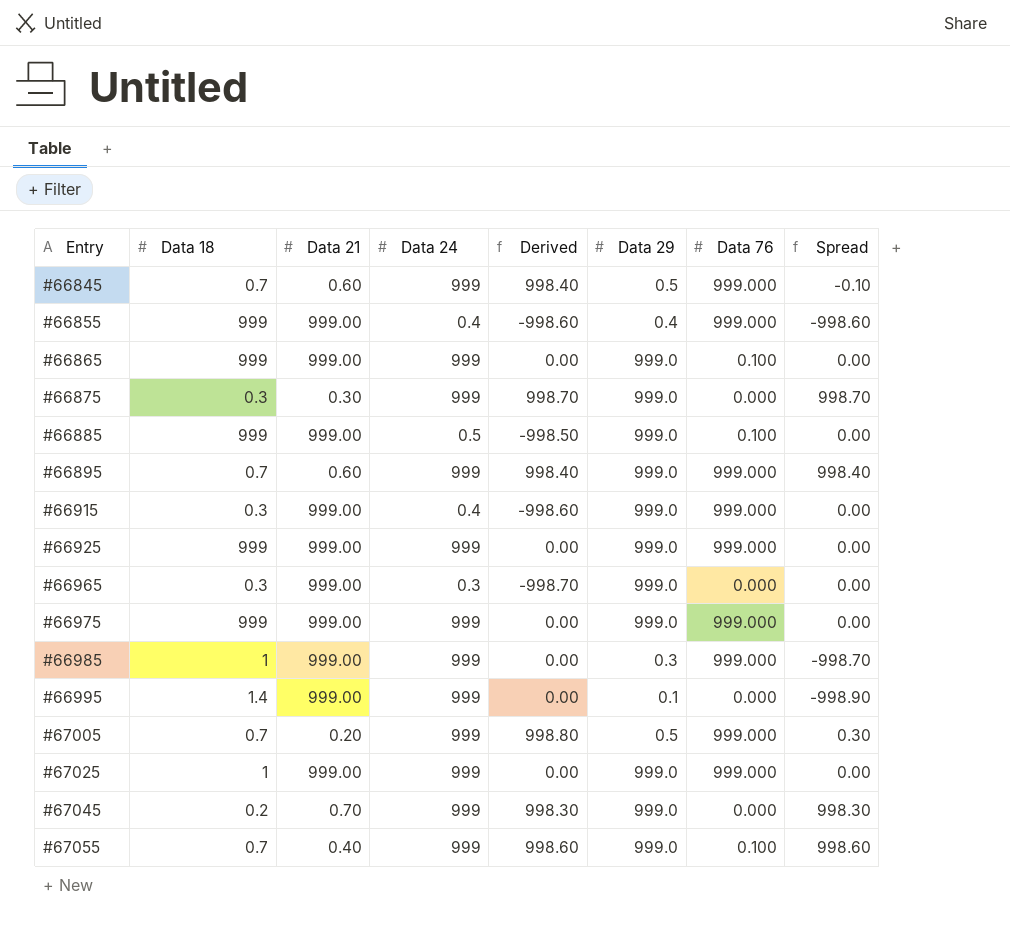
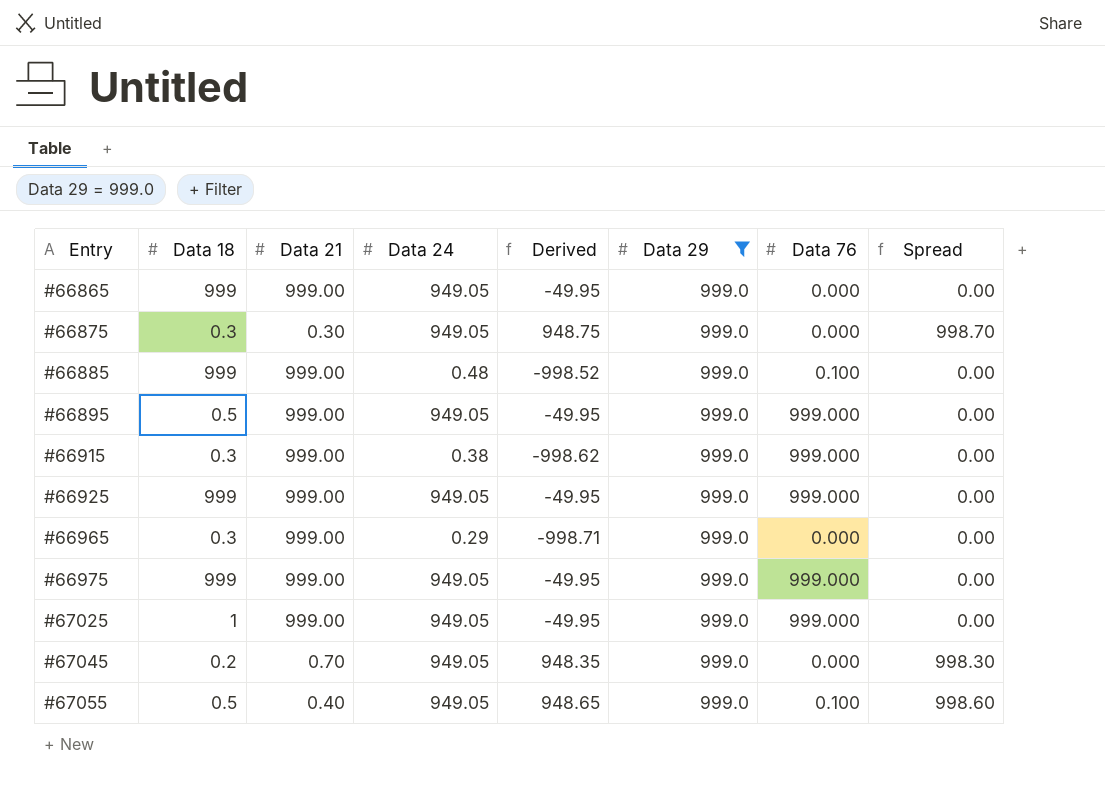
filter: none -> Data 29 = 999.0
#66865 | Data 24: 999 -> 949.05
#66865 | Derived: 0.00 -> -49.95
#66865 | Data 76: 0.100 -> 0.000
#66875 | Data 24: 999 -> 949.05
#66875 | Derived: 998.70 -> 948.75
#66885 | Data 24: 0.5 -> 0.48
#66885 | Derived: -998.50 -> -998.52
#66895 | Data 18: 0.7 -> 0.5
#66895 | Data 21: 0.60 -> 999.00
#66895 | Data 24: 999 -> 949.05
#66895 | Derived: 998.40 -> -49.95
#66895 | Spread: 998.40 -> 0.00
#66915 | Data 24: 0.4 -> 0.38
#66915 | Derived: -998.60 -> -998.62
#66925 | Data 24: 999 -> 949.05
#66925 | Derived: 0.00 -> -49.95
#66965 | Data 24: 0.3 -> 0.29
#66965 | Derived: -998.70 -> -998.71
#66975 | Data 24: 999 -> 949.05
#66975 | Derived: 0.00 -> -49.95
#67025 | Data 24: 999 -> 949.05
#67025 | Derived: 0.00 -> -49.95
#67045 | Data 24: 999 -> 949.05
#67045 | Derived: 998.30 -> 948.35
#67055 | Data 18: 0.7 -> 0.5
#67055 | Data 24: 999 -> 949.05
#67055 | Derived: 998.60 -> 948.65

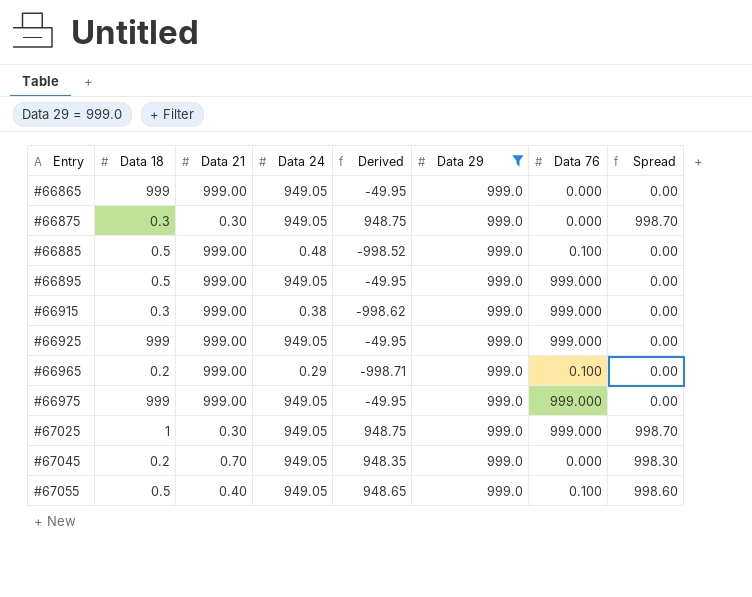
#66885 | Data 18: 999 -> 0.5
#66965 | Data 18: 0.3 -> 0.2
#66965 | Data 76: 0.000 -> 0.100
#67025 | Data 21: 999.00 -> 0.30
#67025 | Derived: -49.95 -> 948.75
#67025 | Spread: 0.00 -> 998.70

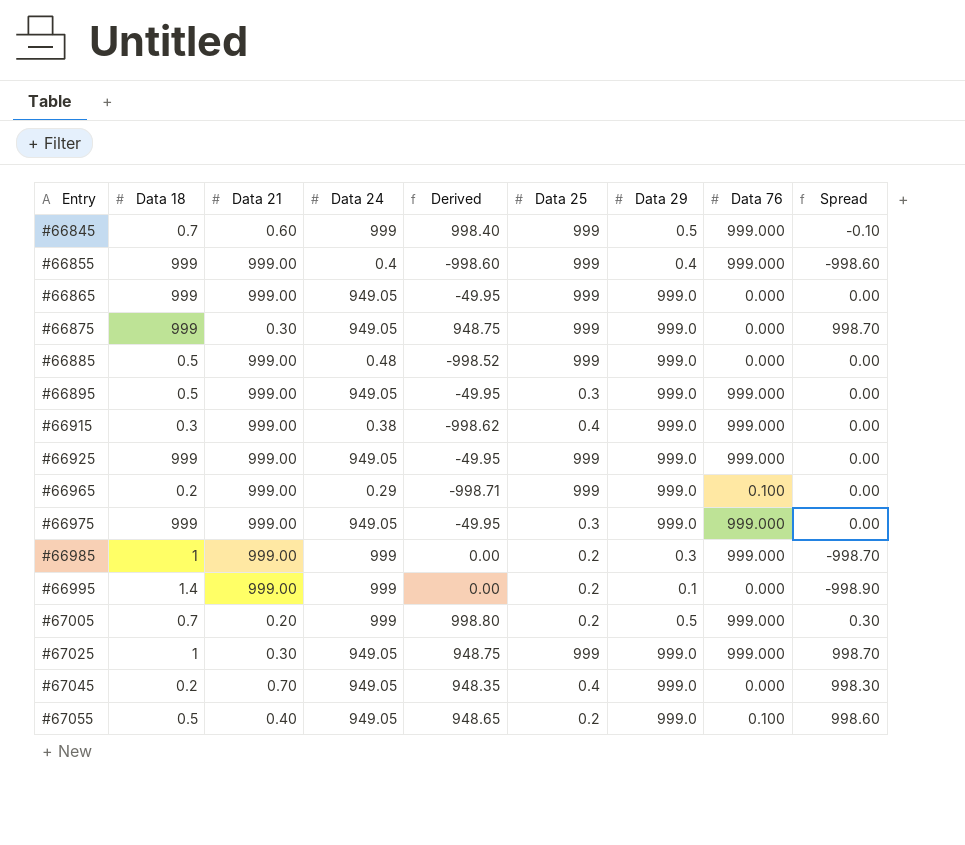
filter: Data 29 = 999.0 -> none
column Data 25 | position: none -> 6
#66875 | Data 18: 0.3 -> 999
#66885 | Data 76: 0.100 -> 0.000

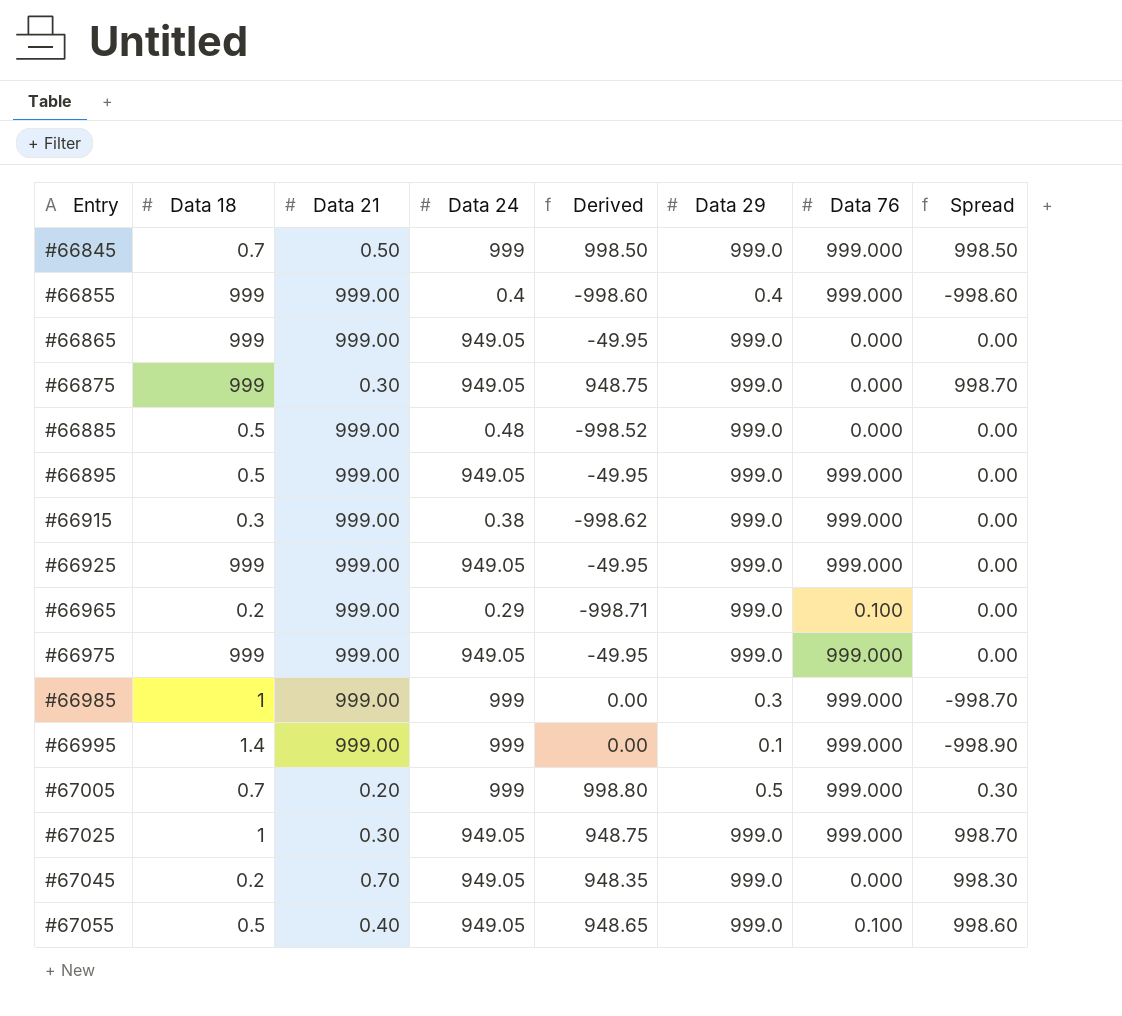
column Data 25 | position: 6 -> none
#66845 | Data 21: 0.60 -> 0.50
#66845 | Derived: 998.40 -> 998.50
#66845 | Data 29: 0.5 -> 999.0
#66845 | Spread: -0.10 -> 998.50
#66995 | Data 76: 0.000 -> 999.000

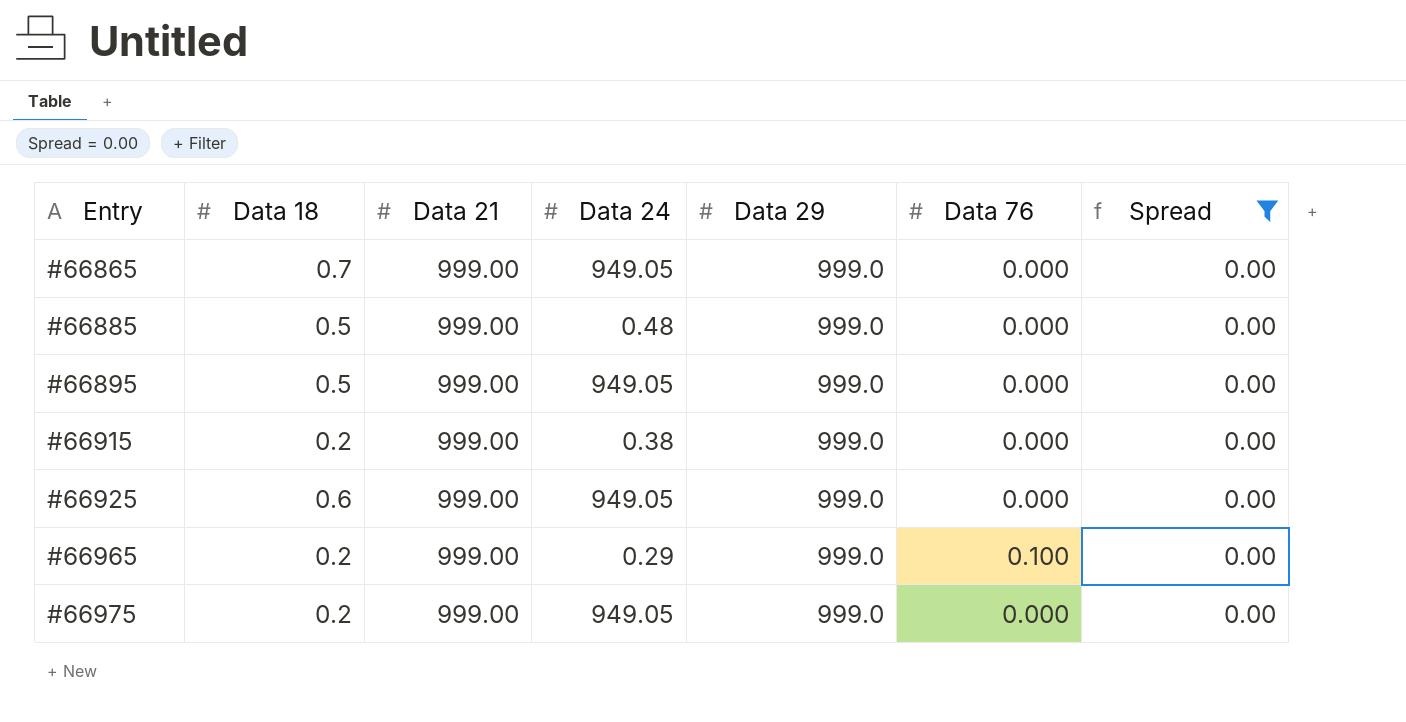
filter: none -> Spread = 0.00
column Derived | formula: [Data 24] - [Data 21] -> none
#66865 | Data 18: 999 -> 0.7
#66895 | Data 76: 999.000 -> 0.000
#66915 | Data 18: 0.3 -> 0.2
#66915 | Data 76: 999.000 -> 0.000
#66925 | Data 18: 999 -> 0.6
#66925 | Data 76: 999.000 -> 0.000
#66975 | Data 18: 999 -> 0.2
#66975 | Data 76: 999.000 -> 0.000

